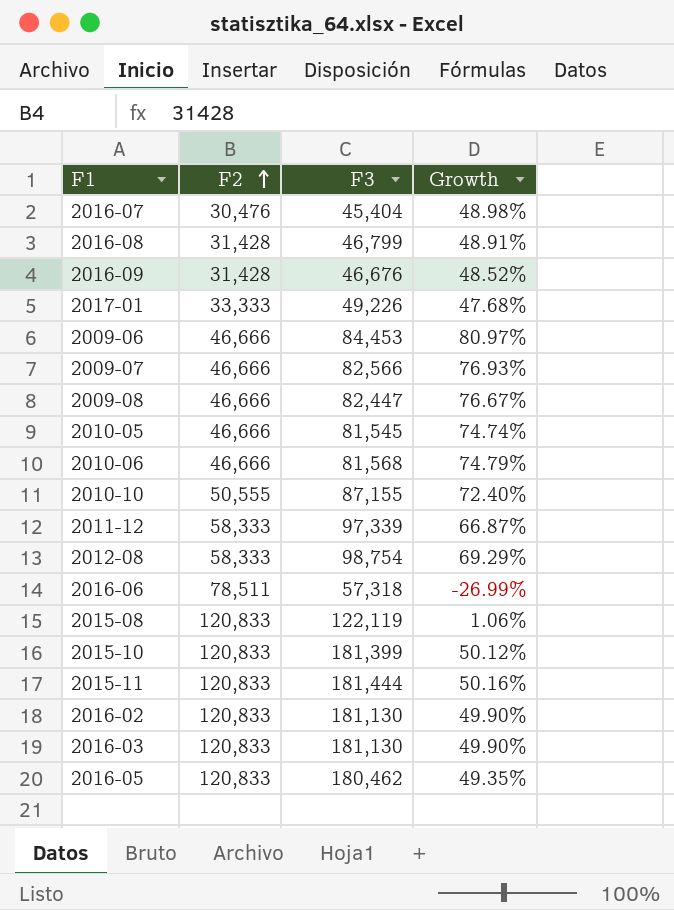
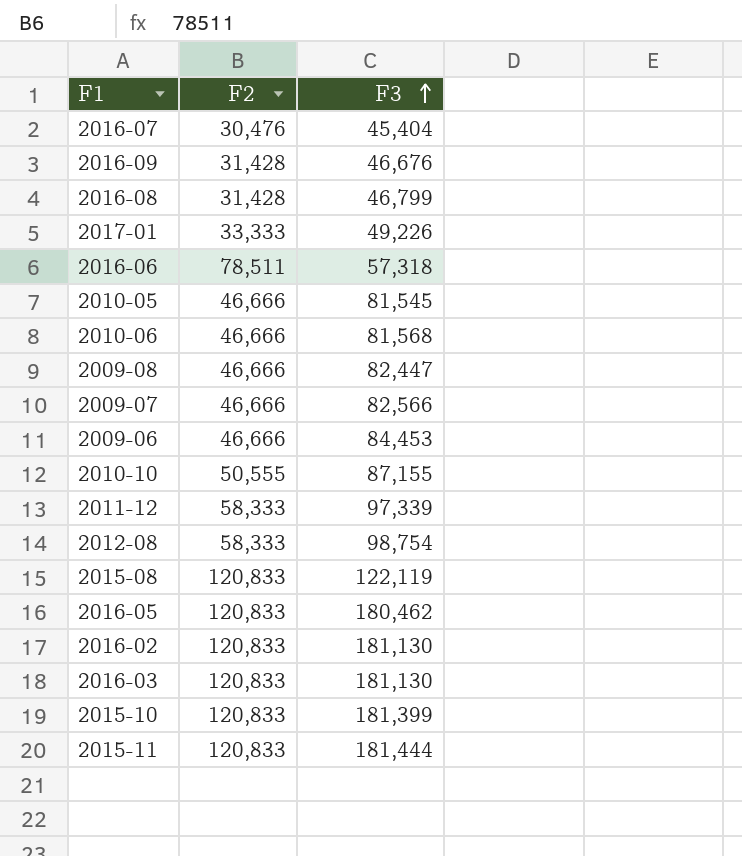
row order: F2 ascending -> F3 ascending
column Growth | formula: ([F3] - [F2]) / [F2] -> none

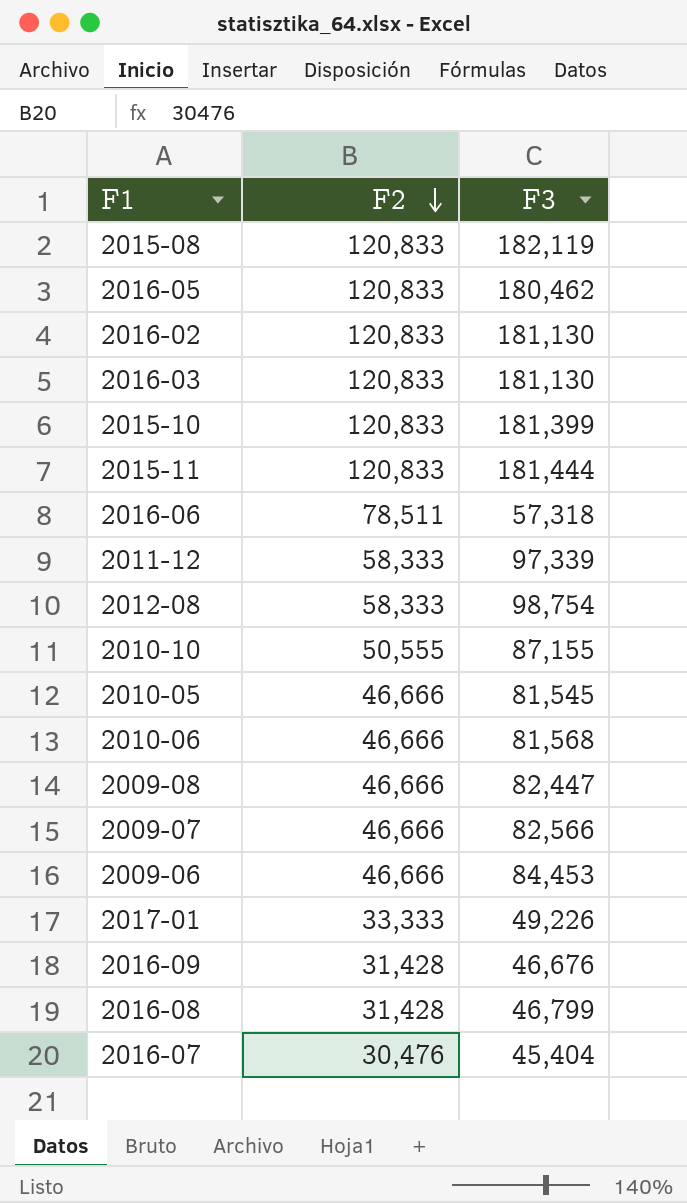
row order: F3 ascending -> F2 descending
2015-08 | F3: 122,119 -> 182,119

